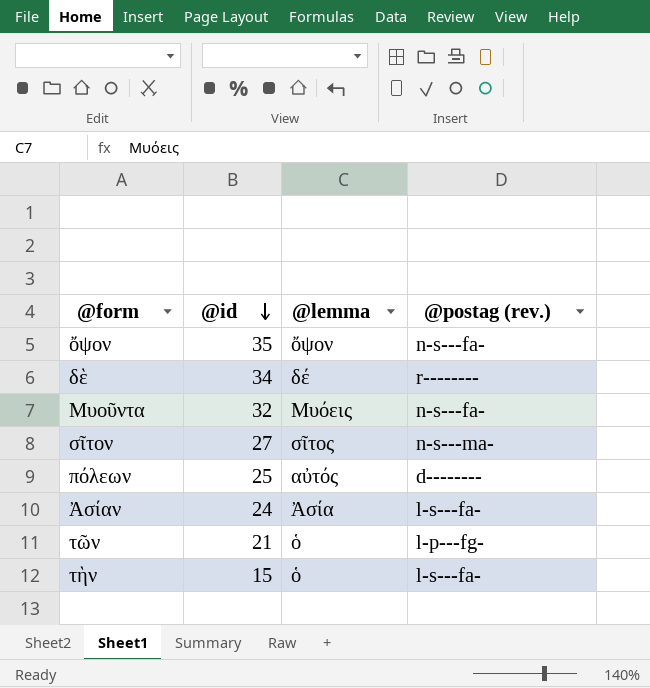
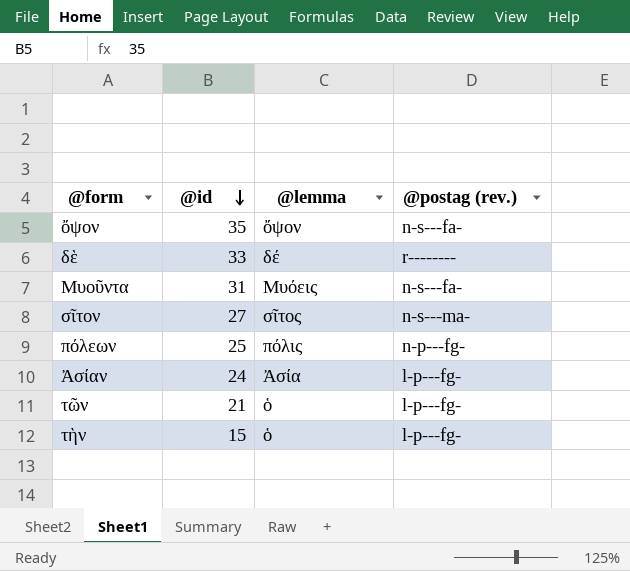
δὲ | @id: 34 -> 33
Μυοῦντα | @id: 32 -> 31
πόλεων | @lemma: αὐτός -> πόλις
πόλεων | @postag (rev.): d-------- -> n-p---fg-
Ἀσίαν | @postag (rev.): l-s---fa- -> l-p---fg-
τὴν | @postag (rev.): l-s---fa- -> l-p---fg-

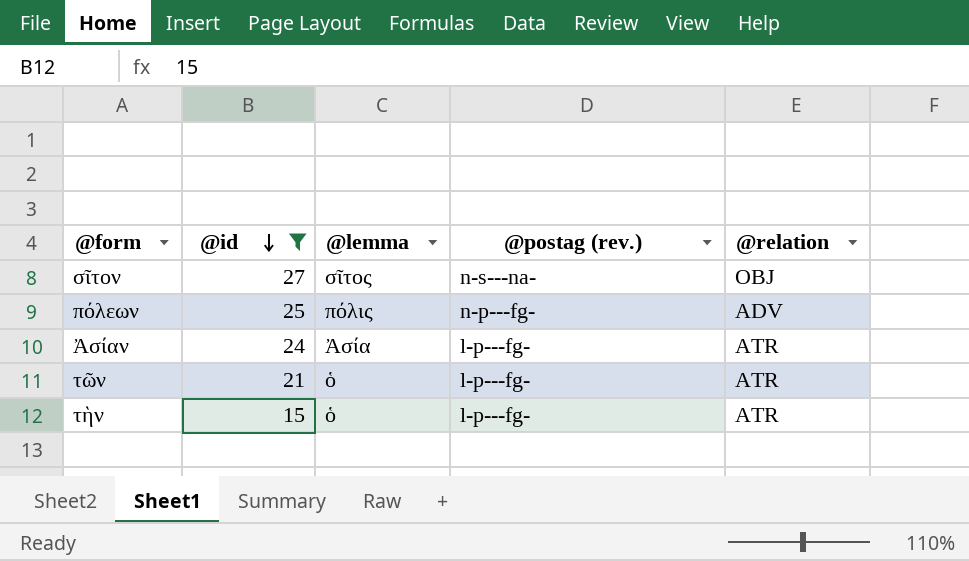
filter: none -> @id <= 27
column @relation | position: none -> 5
σῖτον | @postag (rev.): n-s---ma- -> n-s---na-

